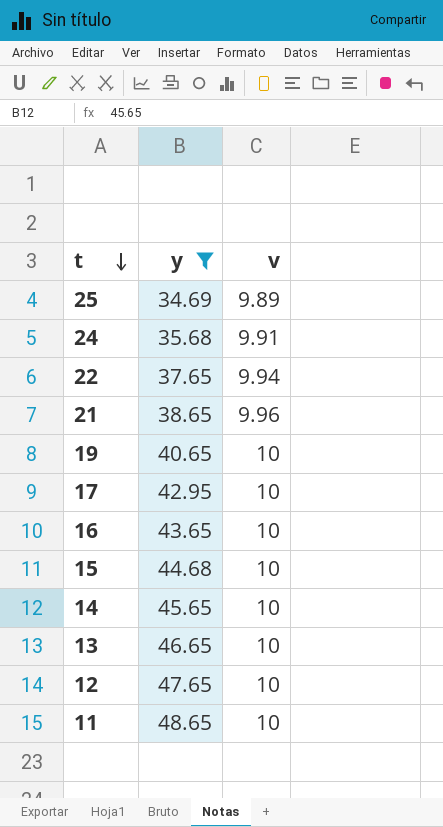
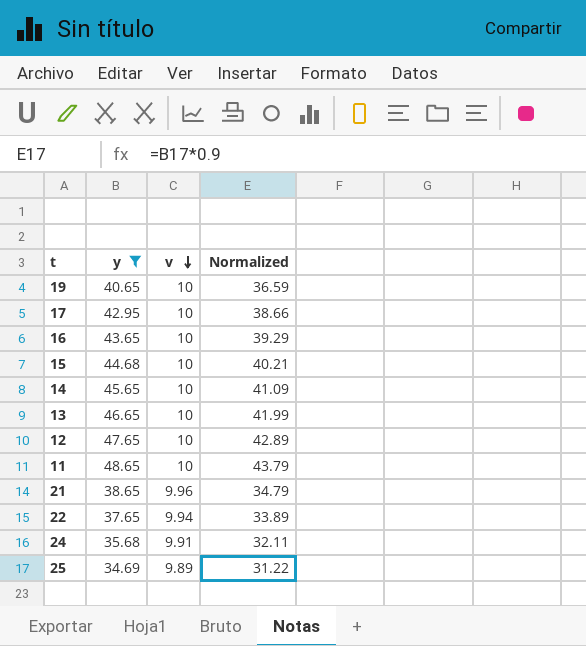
row order: t descending -> v descending
column Normalized | formula: none -> [y] * 0.9

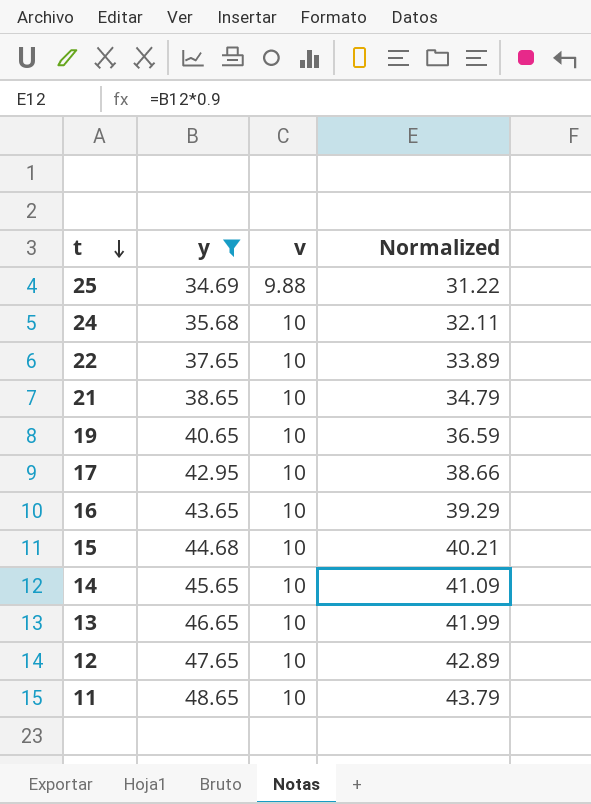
row order: v descending -> t descending
25 | v: 9.89 -> 9.88
24 | v: 9.91 -> 10
22 | v: 9.94 -> 10
21 | v: 9.96 -> 10

